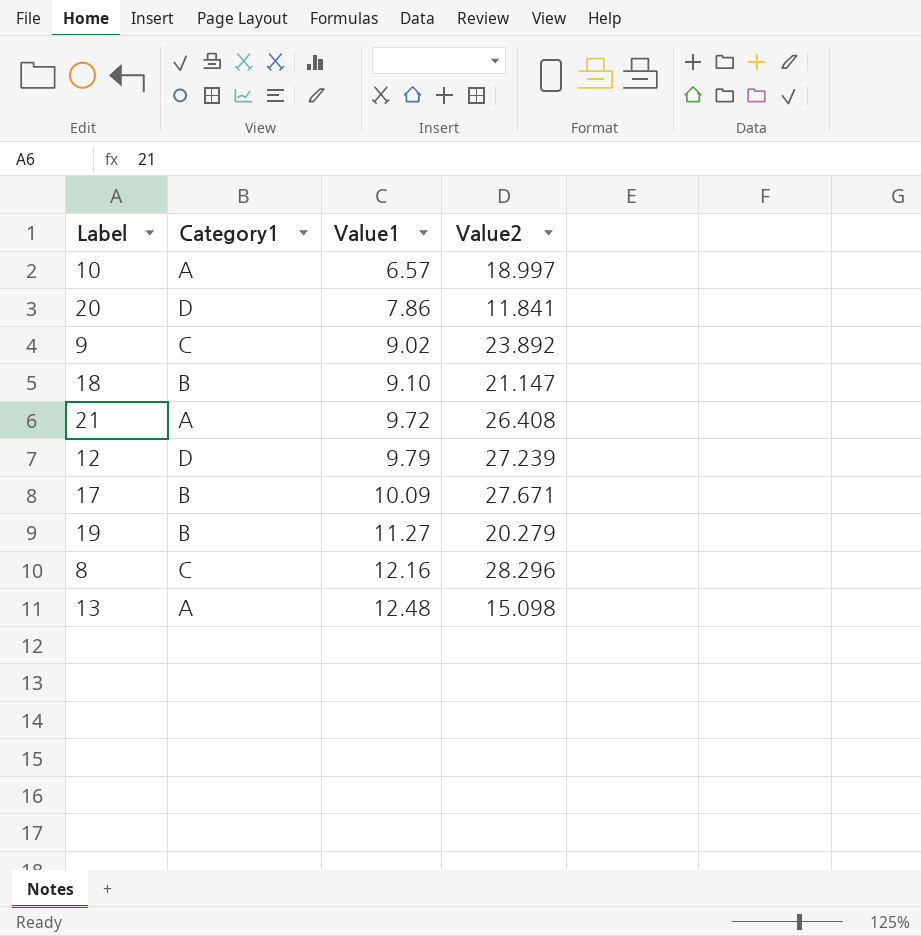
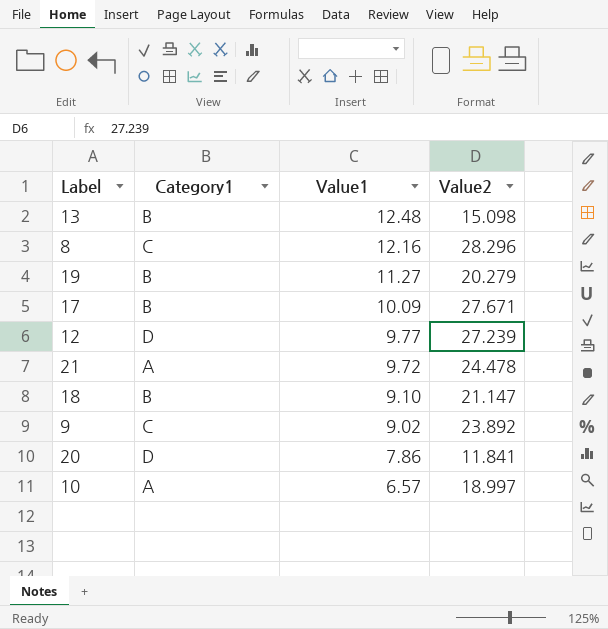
row order: Value1 ascending -> Value1 descending
13 | Category1: A -> B
12 | Value1: 9.79 -> 9.77
21 | Value2: 26.408 -> 24.478

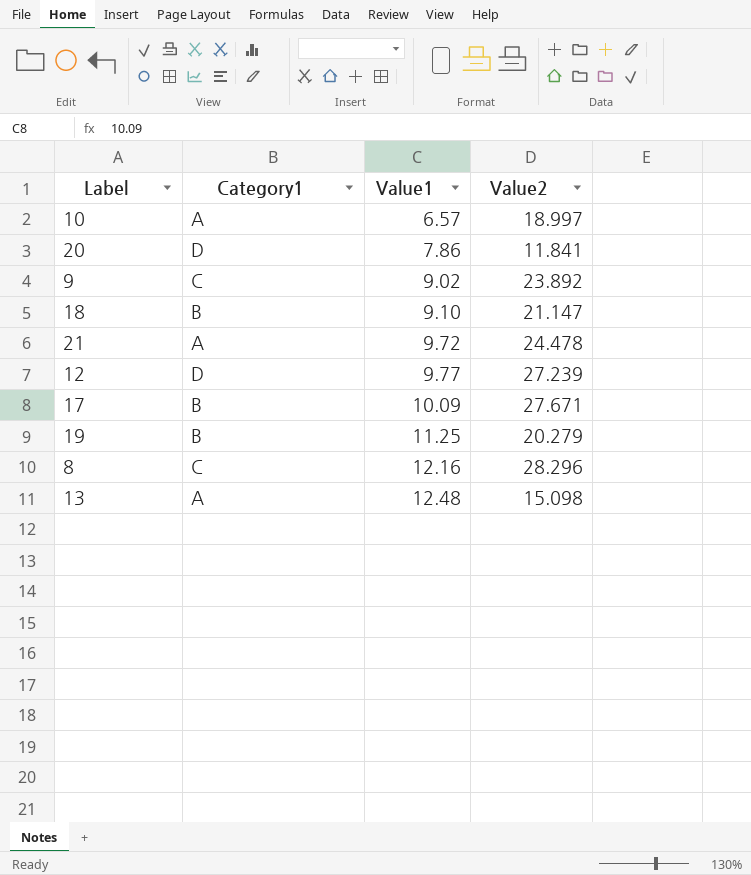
row order: Value1 descending -> Value1 ascending
19 | Value1: 11.27 -> 11.25
13 | Category1: B -> A

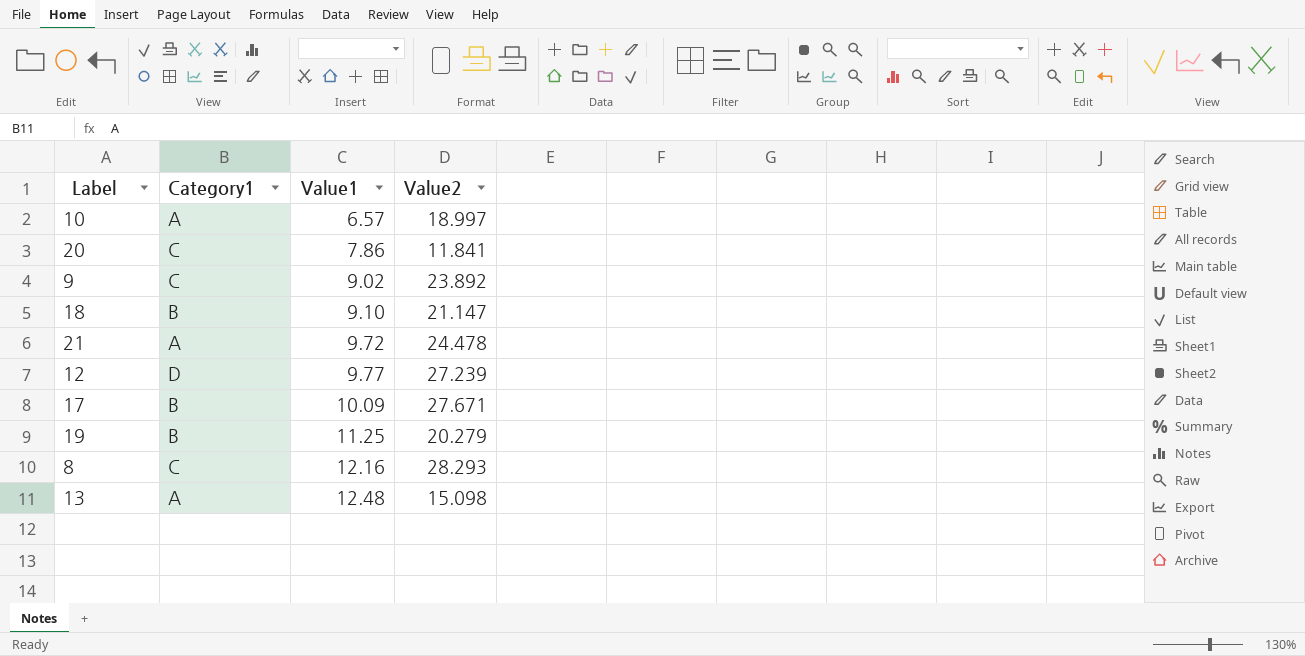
20 | Category1: D -> C
8 | Value2: 28.296 -> 28.293

